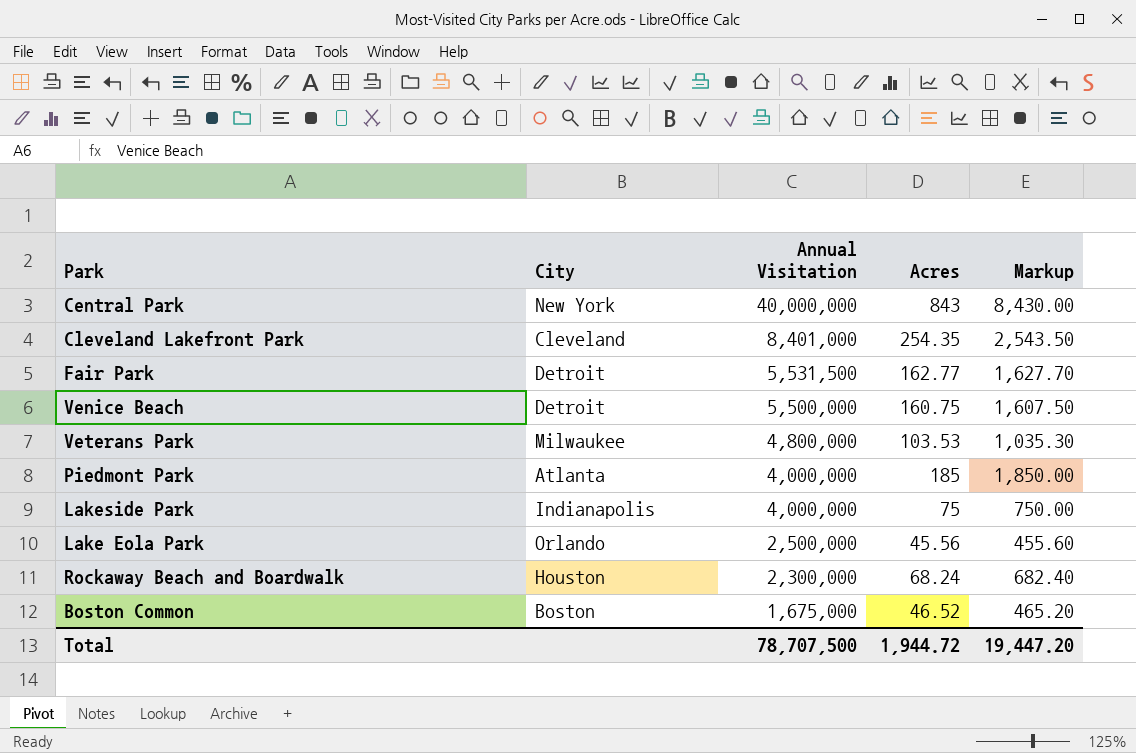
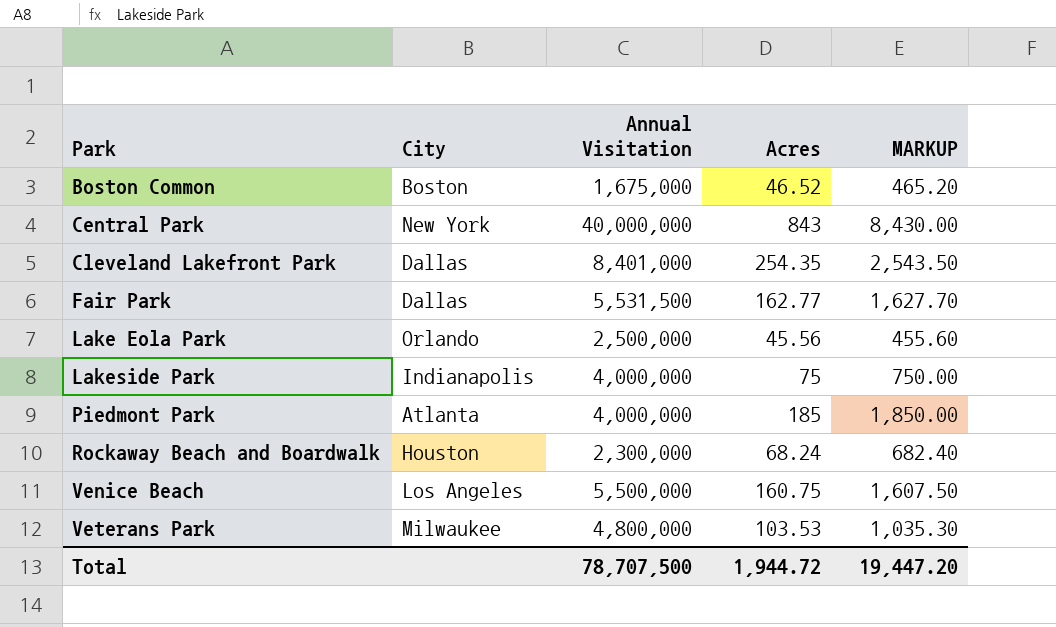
row order: Annual Visitation descending -> Park ascending
column name: Markup -> MARKUP
Cleveland Lakefront Park | City: Cleveland -> Dallas
Fair Park | City: Detroit -> Dallas
Venice Beach | City: Detroit -> Los Angeles

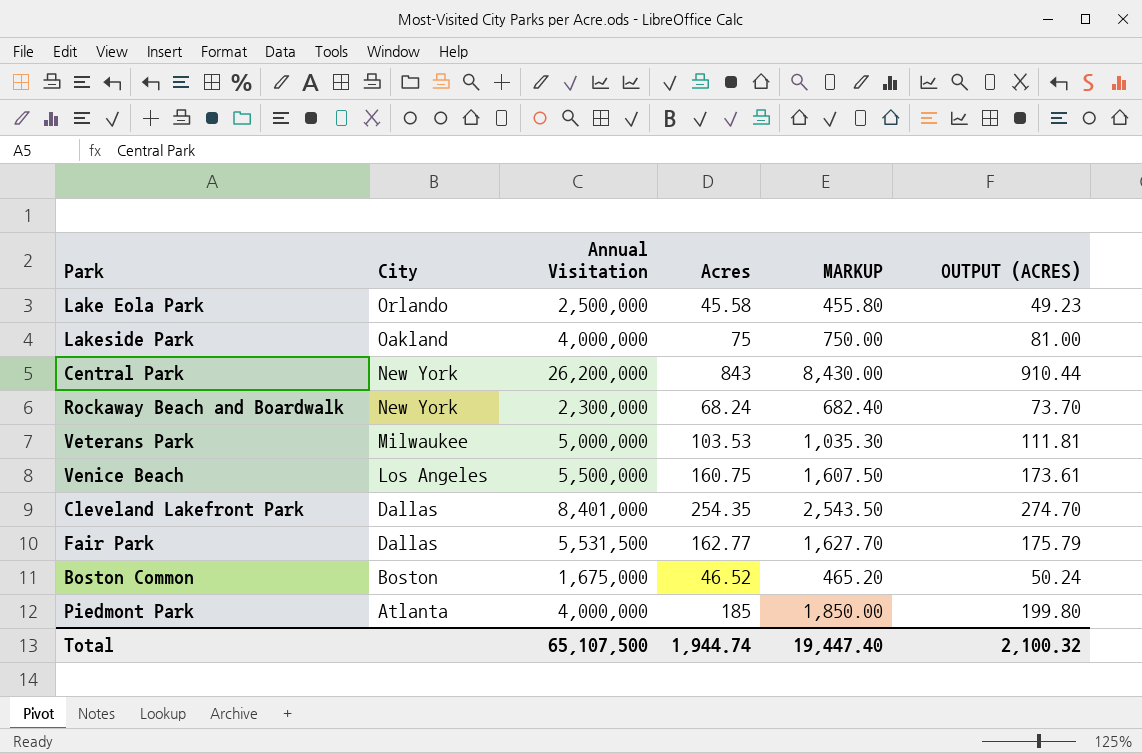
row order: Park ascending -> City descending
column OUTPUT (ACRES) | formula: none -> [Acres] * 1.08
Lake Eola Park | Acres: 45.56 -> 45.58
Lake Eola Park | MARKUP: 455.60 -> 455.80
Lakeside Park | City: Indianapolis -> Oakland
Central Park | Annual Visitation: 40,000,000 -> 26,200,000
Rockaway Beach and Boardwalk | City: Houston -> New York
Veterans Park | Annual Visitation: 4,800,000 -> 5,000,000
Total | Annual Visitation: 78,707,500 -> 65,107,500
Total | Acres: 1,944.72 -> 1,944.74
Total | MARKUP: 19,447.20 -> 19,447.40

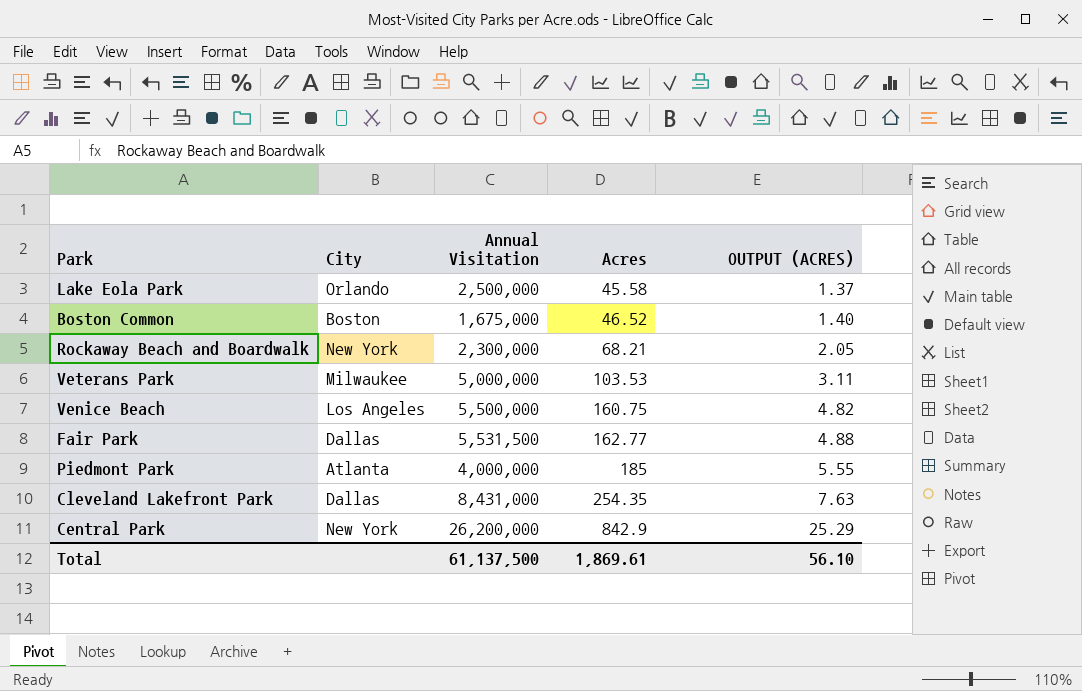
row order: City descending -> Acres ascending
column MARKUP | formula: [Acres] * 10 -> none
column OUTPUT (ACRES) | formula: [Acres] * 1.08 -> [Acres] * 0.03
row Lakeside Park: Oakland | 4,000,000 | 75 | 750.00 | 81.00 -> none
Rockaway Beach and Boardwalk | Acres: 68.24 -> 68.21
Cleveland Lakefront Park | Annual Visitation: 8,401,000 -> 8,431,000
Central Park | Acres: 843 -> 842.9
Total | Annual Visitation: 65,107,500 -> 61,137,500
Total | Acres: 1,944.74 -> 1,869.61
Total | OUTPUT (ACRES): 2,100.32 -> 56.10

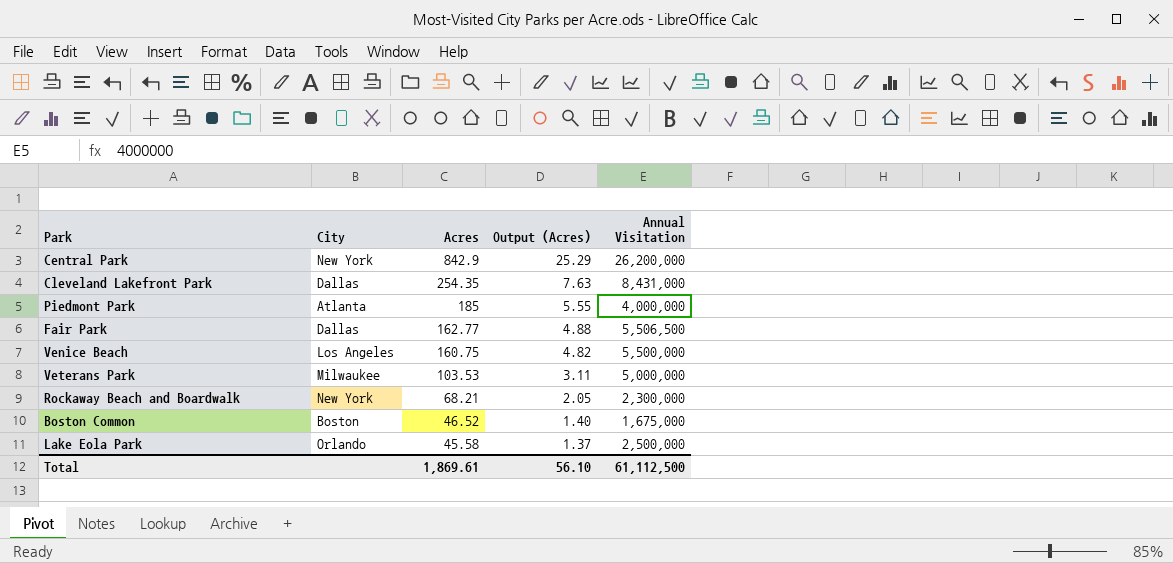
row order: Acres ascending -> Acres descending
column name: OUTPUT (ACRES) -> Output (Acres)
column Annual Visitation | position: 3 -> 5
Fair Park | Annual Visitation: 5,531,500 -> 5,506,500
Total | Annual Visitation: 61,137,500 -> 61,112,500

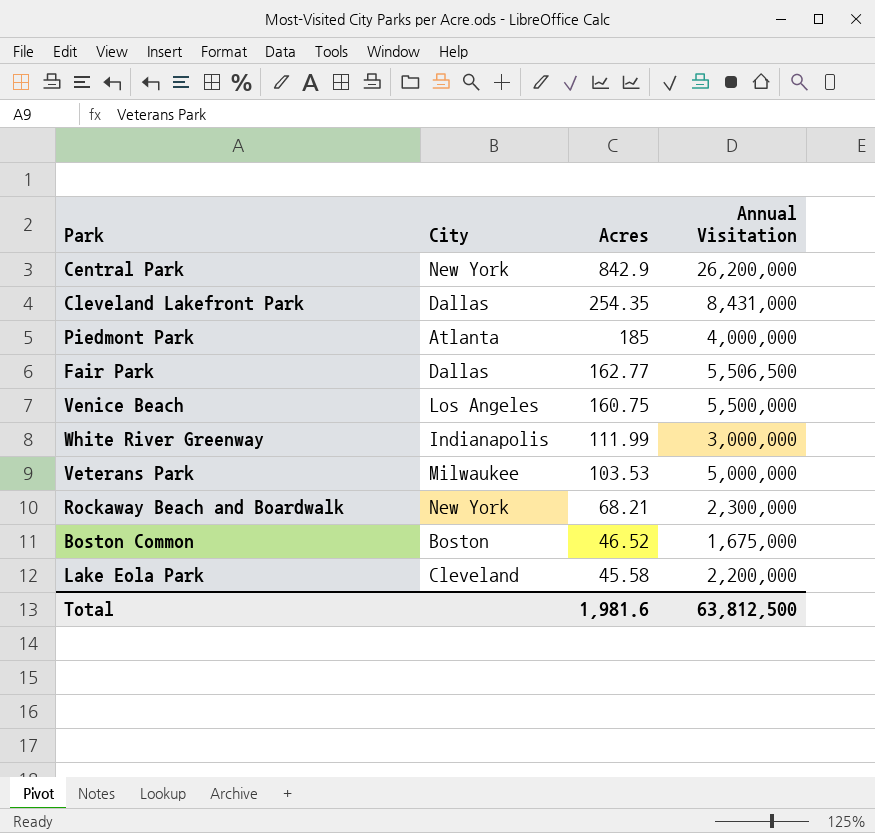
column Output (Acres) | formula: [Acres] * 0.03 -> none
row White River Greenway: none -> Indianapolis | 111.99 | 3,000,000
Lake Eola Park | City: Orlando -> Cleveland
Lake Eola Park | Annual Visitation: 2,500,000 -> 2,200,000
Total | Acres: 1,869.61 -> 1,981.6
Total | Annual Visitation: 61,112,500 -> 63,812,500

